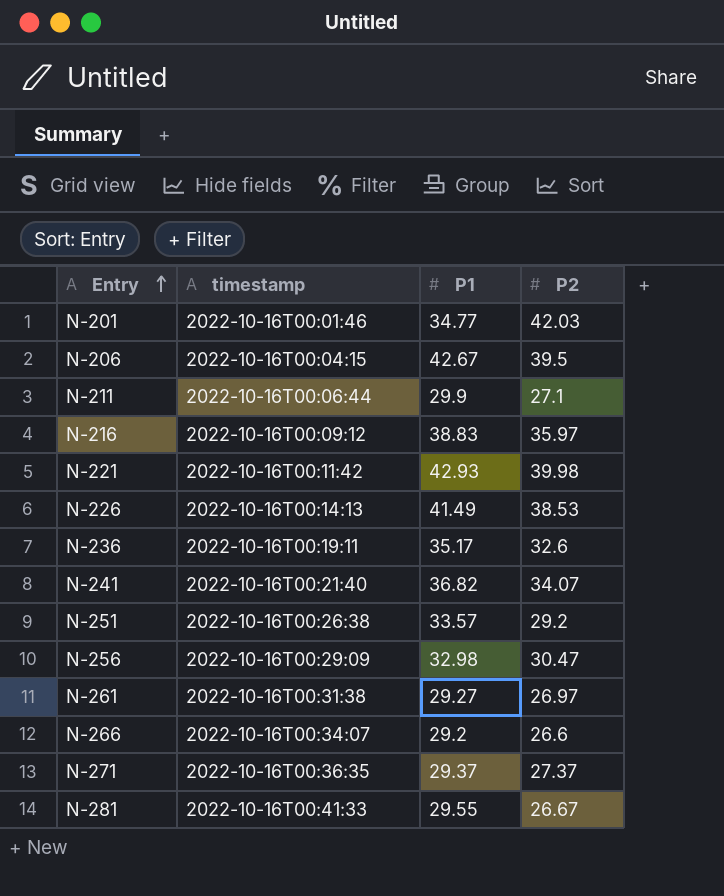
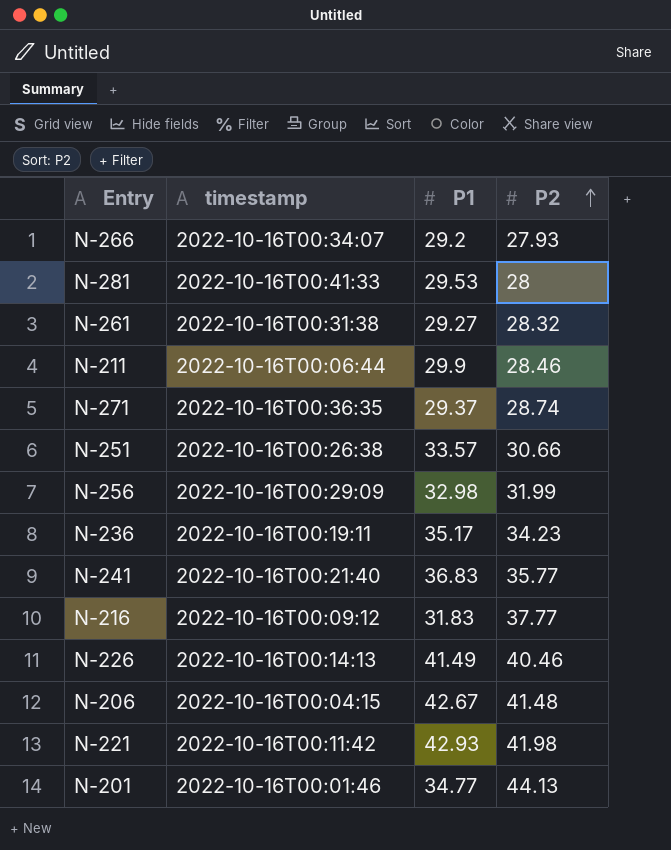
row order: Entry ascending -> P2 ascending
N-266 | P2: 26.6 -> 27.93
N-281 | P1: 29.55 -> 29.53
N-281 | P2: 26.67 -> 28
N-261 | P2: 26.97 -> 28.32
N-211 | P2: 27.1 -> 28.46
N-271 | P2: 27.37 -> 28.74
N-251 | P2: 29.2 -> 30.66
N-256 | P2: 30.47 -> 31.99
N-236 | P2: 32.6 -> 34.23
N-241 | P1: 36.82 -> 36.83
N-241 | P2: 34.07 -> 35.77
N-216 | P1: 38.83 -> 31.83
N-216 | P2: 35.97 -> 37.77
N-226 | P2: 38.53 -> 40.46
N-206 | P2: 39.5 -> 41.48
N-221 | P2: 39.98 -> 41.98
N-201 | P2: 42.03 -> 44.13

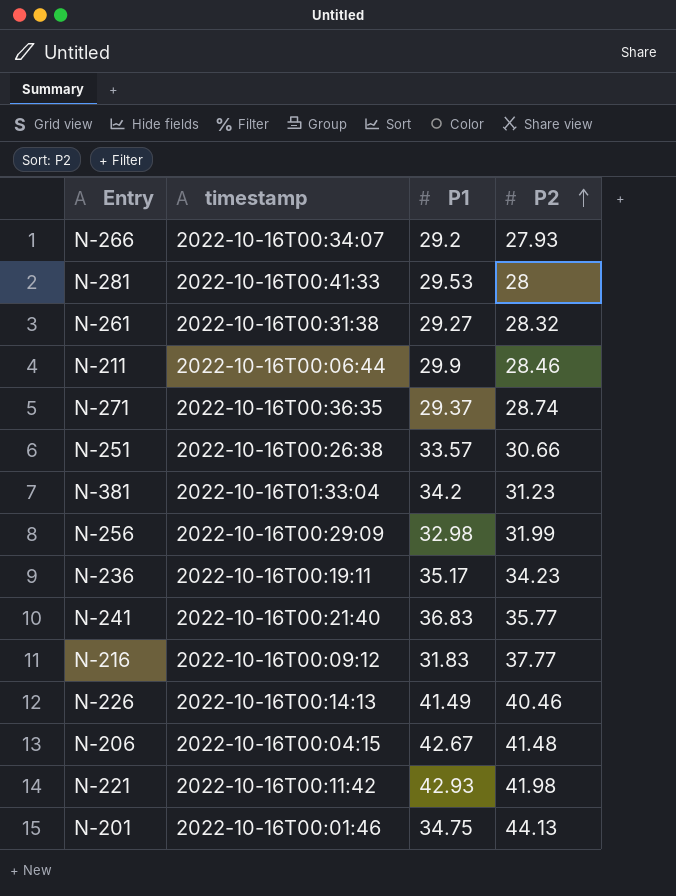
row N-381: none -> 2022-10-16T01:33:04 | 34.2 | 31.23
N-201 | P1: 34.77 -> 34.75

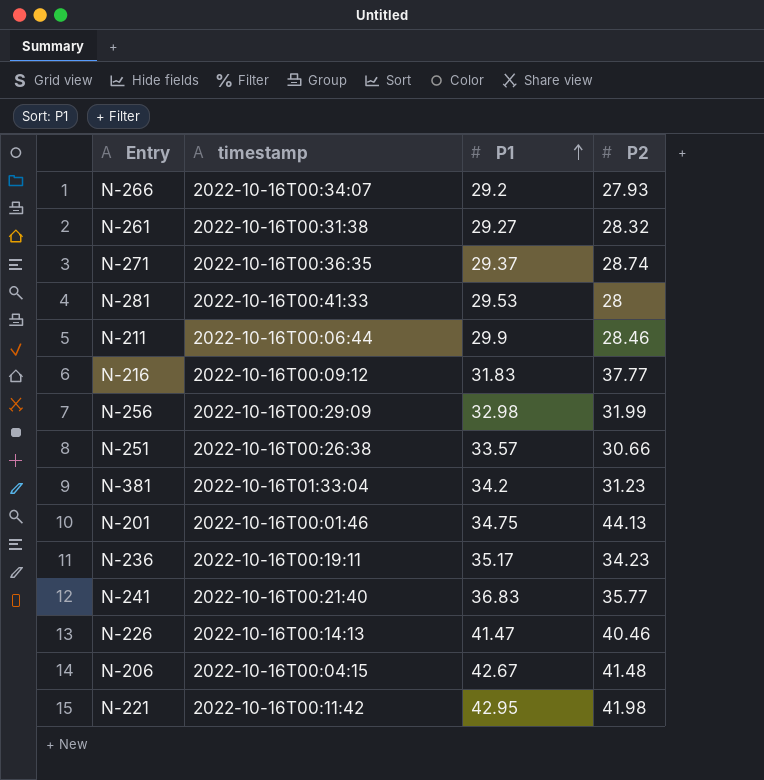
row order: P2 ascending -> P1 ascending
N-226 | P1: 41.49 -> 41.47
N-221 | P1: 42.93 -> 42.95

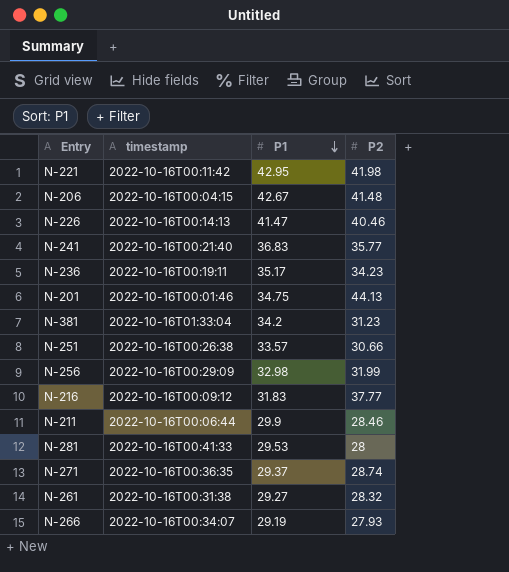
row order: P1 ascending -> P1 descending
N-266 | P1: 29.2 -> 29.19

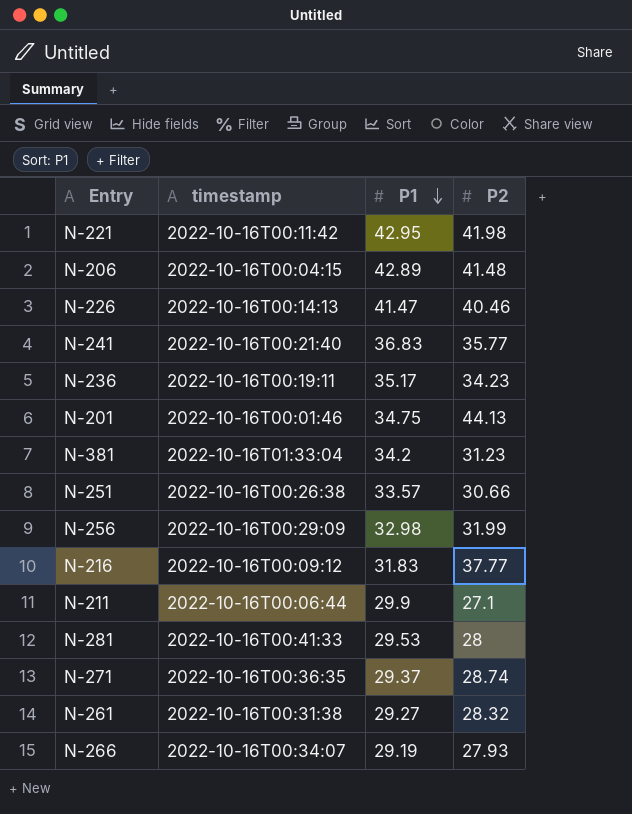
N-206 | P1: 42.67 -> 42.89
N-211 | P2: 28.46 -> 27.1

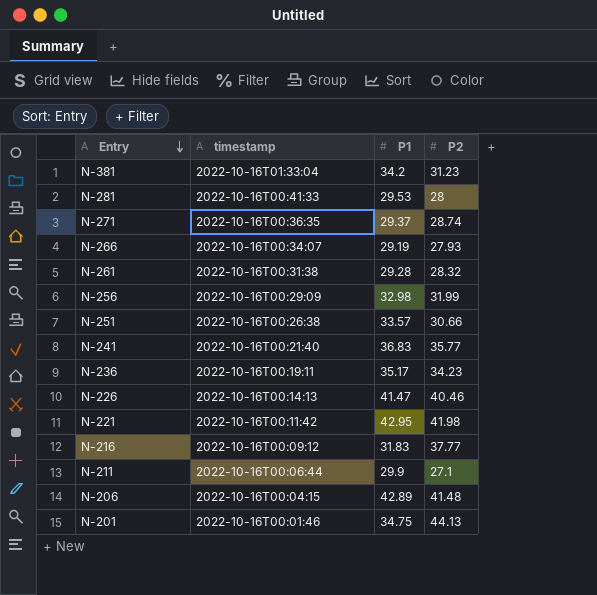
row order: P1 descending -> Entry descending
N-261 | P1: 29.27 -> 29.28

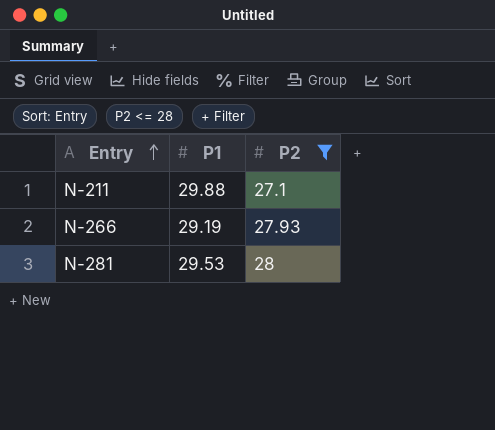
filter: none -> P2 <= 28
row order: Entry descending -> Entry ascending
column timestamp | position: 2 -> none
N-211 | P1: 29.9 -> 29.88

